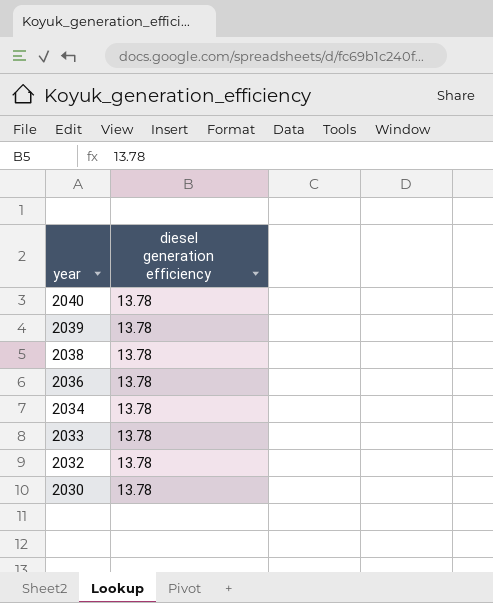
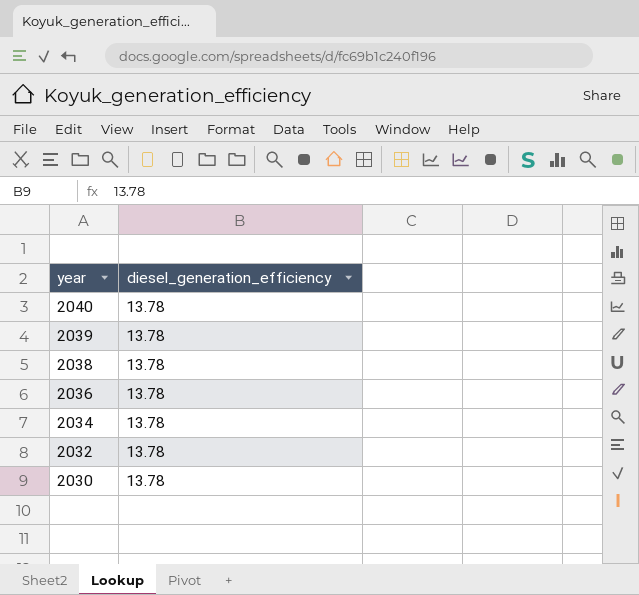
column name: diesel generation efficiency -> diesel_generation_efficiency
row 2033: 13.78 -> none

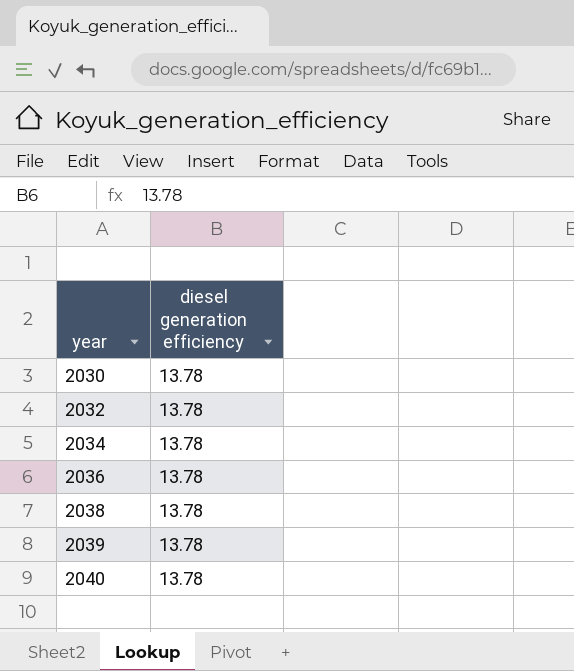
row order: year descending -> year ascending
column name: diesel_generation_efficiency -> diesel generation efficiency

